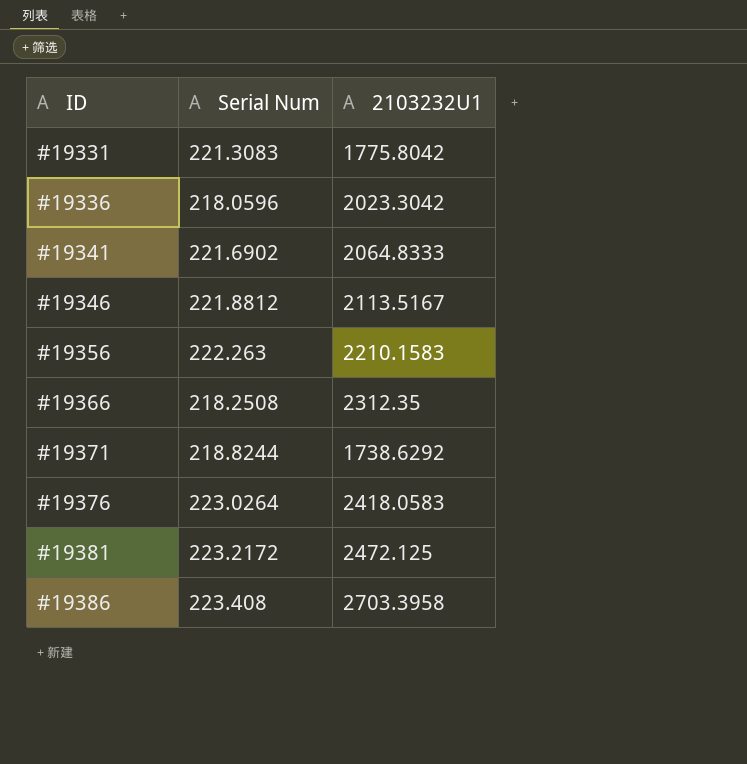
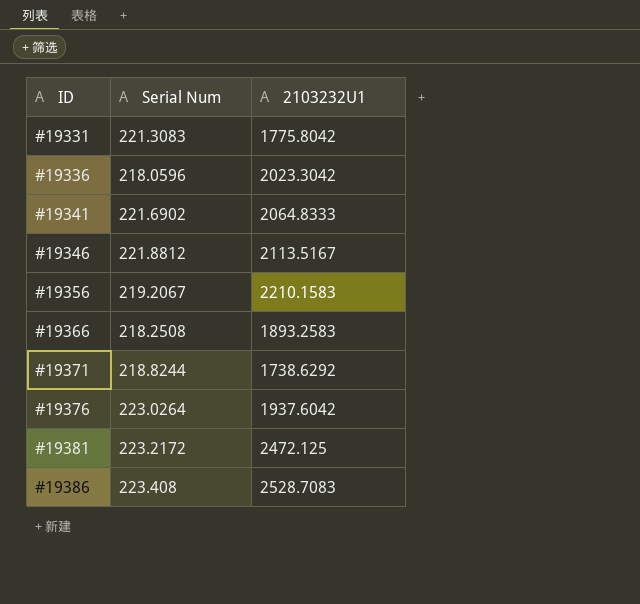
#19356 | Serial Num: 222.263 -> 219.2067
#19366 | 2103232U1: 2312.35 -> 1893.2583
#19376 | 2103232U1: 2418.0583 -> 1937.6042
#19386 | 2103232U1: 2703.3958 -> 2528.7083

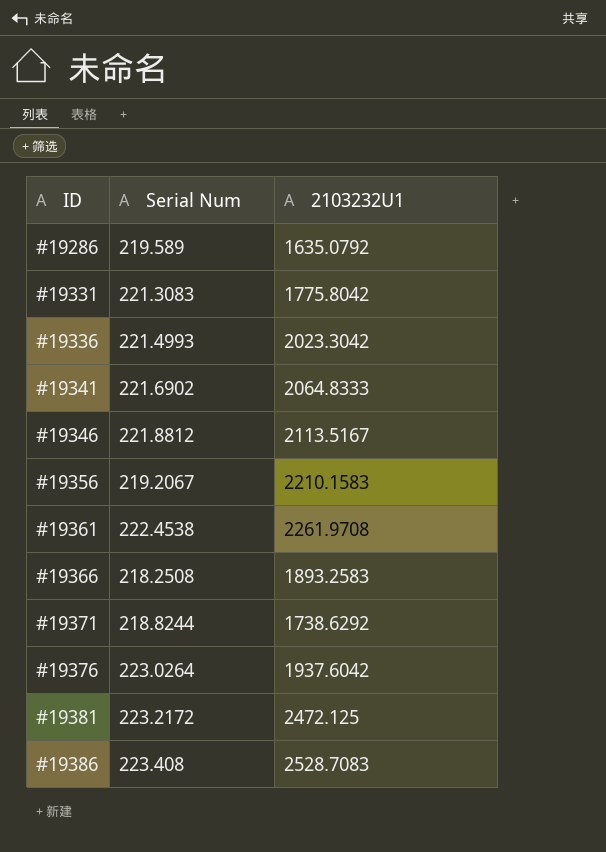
row #19286: none -> 219.589 | 1635.0792
#19336 | Serial Num: 218.0596 -> 221.4993
row #19361: none -> 222.4538 | 2261.9708

